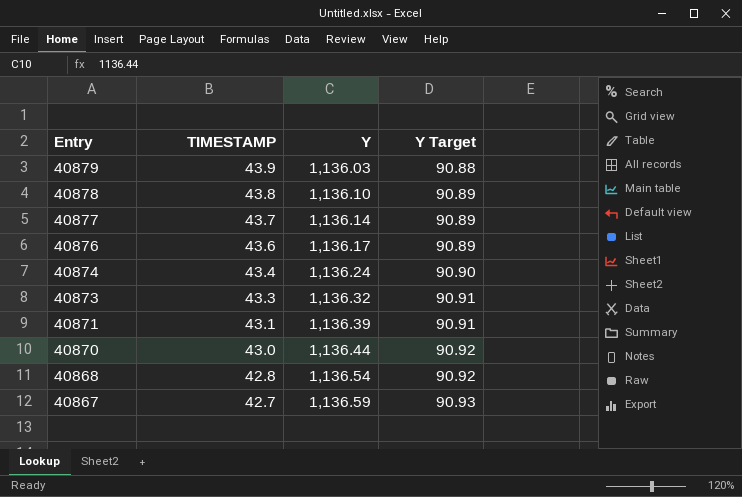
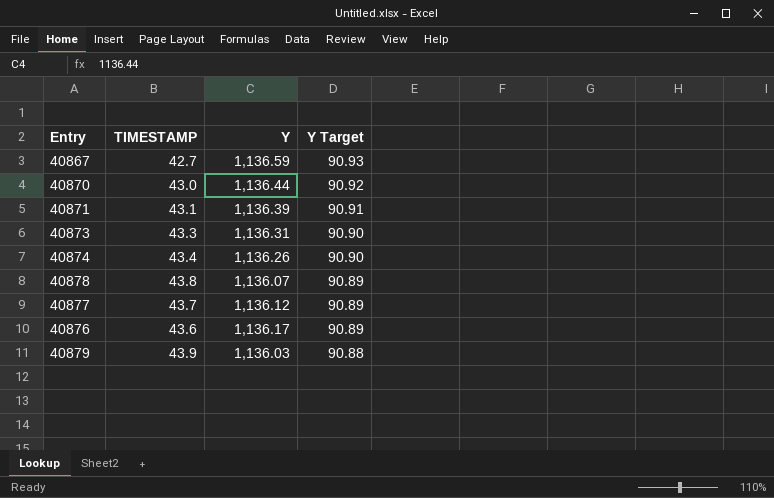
row order: Entry descending -> Y Target descending
row 40868: 42.8 | 1,136.54 | 90.92 -> none
40873 | Y: 1,136.32 -> 1,136.31
40873 | Y Target: 90.91 -> 90.90
40874 | Y: 1,136.24 -> 1,136.26
40878 | Y: 1,136.10 -> 1,136.07
40877 | Y: 1,136.14 -> 1,136.12

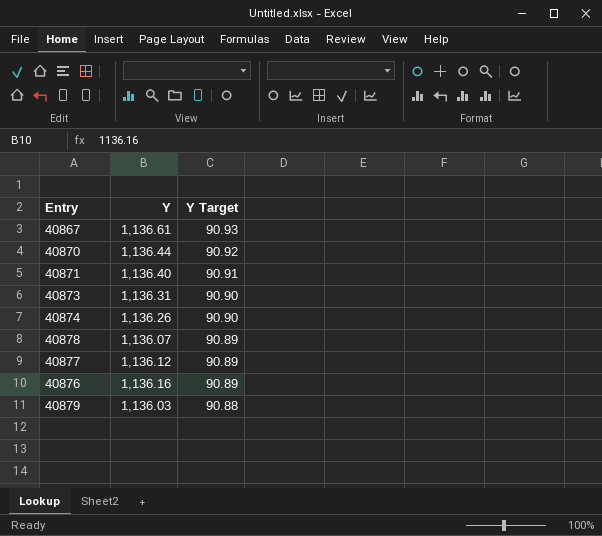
column TIMESTAMP | position: 2 -> none
40867 | Y: 1,136.59 -> 1,136.61
40871 | Y: 1,136.39 -> 1,136.40
40876 | Y: 1,136.17 -> 1,136.16

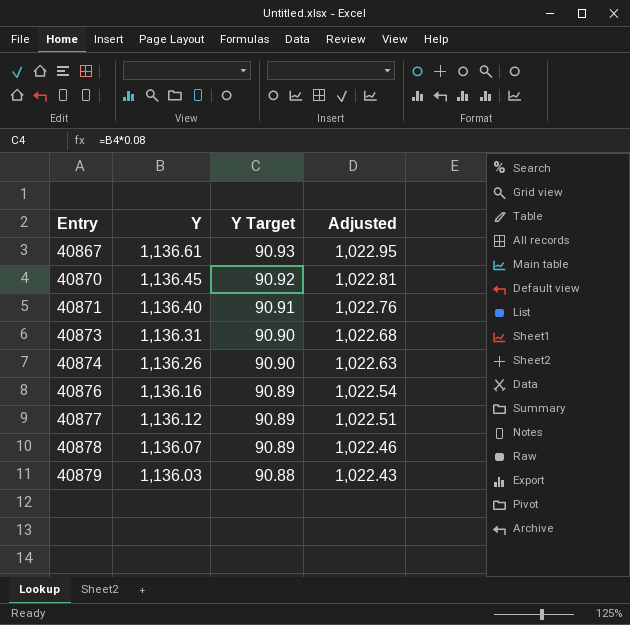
row order: Y Target descending -> Entry ascending
column Adjusted | formula: none -> [Y] * 0.9
40870 | Y: 1,136.44 -> 1,136.45

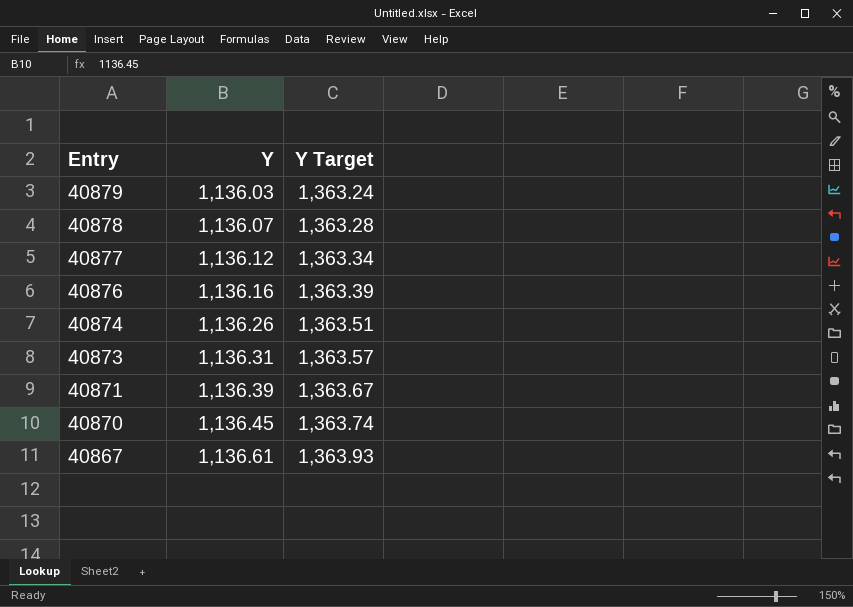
row order: Entry ascending -> Entry descending
column Adjusted | formula: [Y] * 0.9 -> none
column Y Target | formula: [Y] * 0.08 -> [Y] * 1.2
40871 | Y: 1,136.40 -> 1,136.39

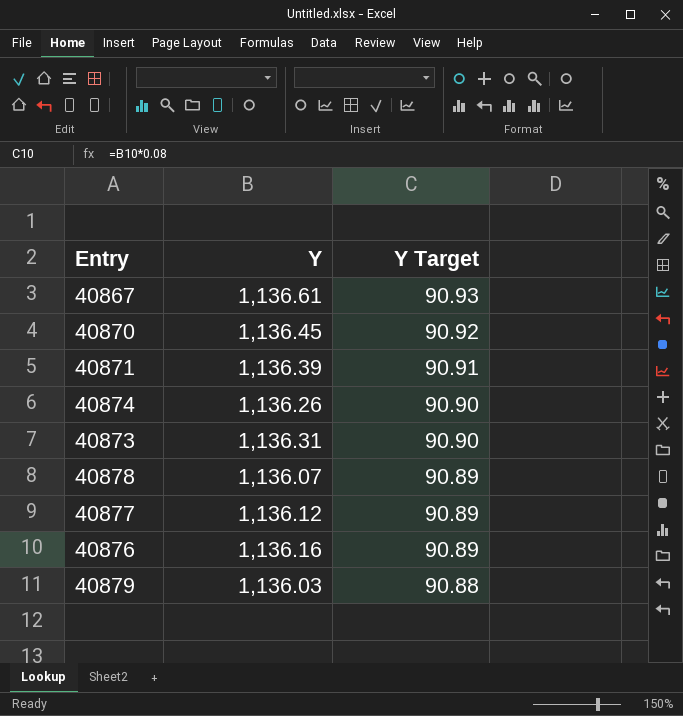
row order: Entry descending -> Y Target descending
column Y Target | formula: [Y] * 1.2 -> [Y] * 0.08

